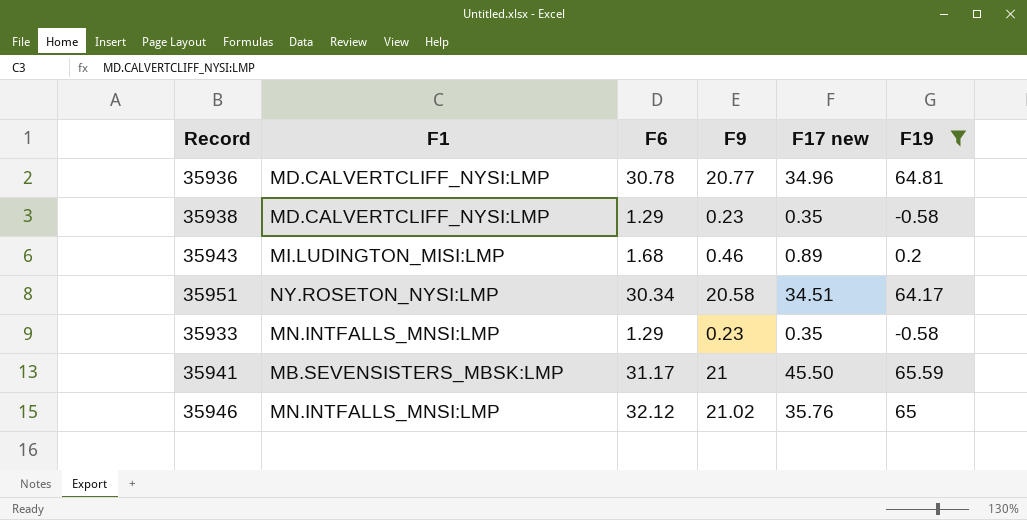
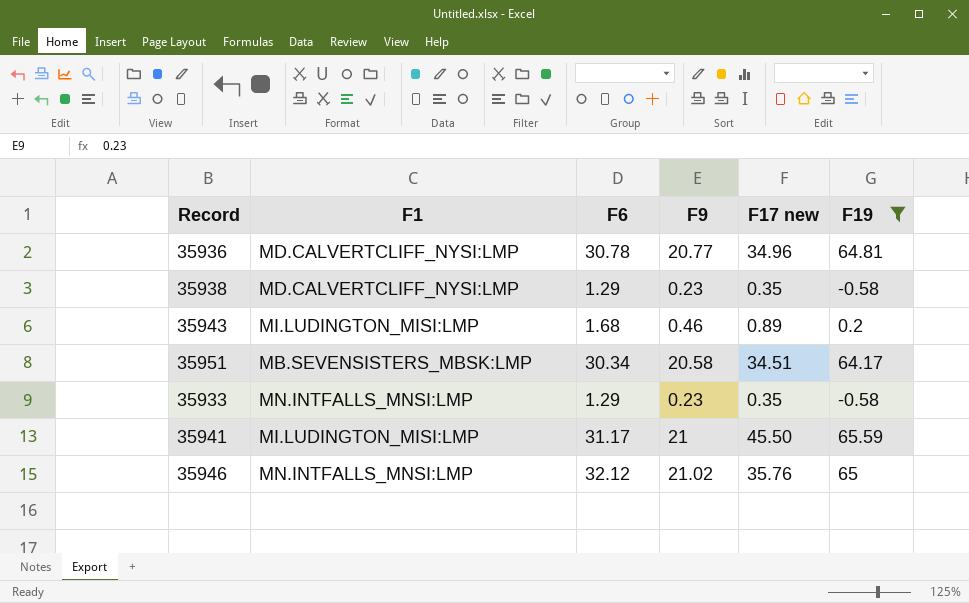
35951 | F1: NY.ROSETON_NYSI:LMP -> MB.SEVENSISTERS_MBSK:LMP
35941 | F1: MB.SEVENSISTERS_MBSK:LMP -> MI.LUDINGTON_MISI:LMP

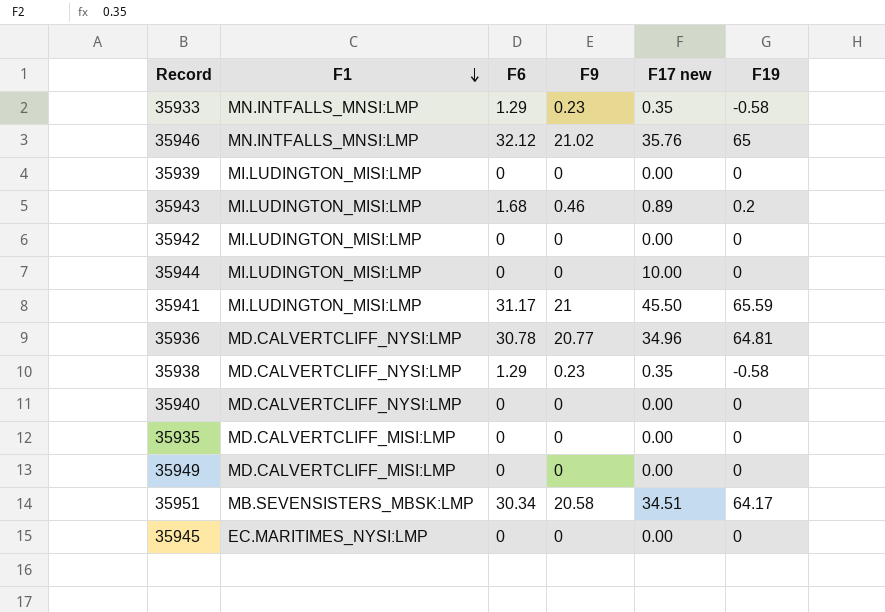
filter: F19 != 0 -> none
row order: none -> F1 descending

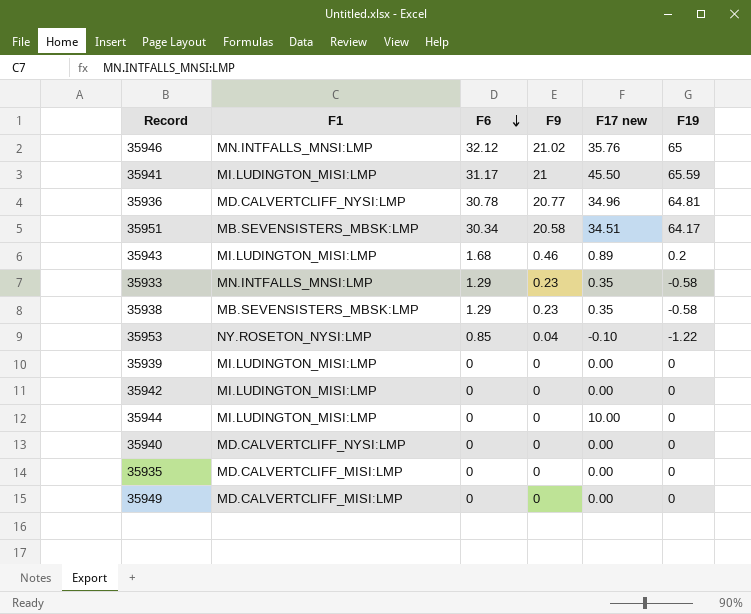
row order: F1 descending -> F6 descending
row 35945: EC.MARITIMES_NYSI:LMP | 0 | 0 | 0.00 | 0 -> none
35938 | F1: MD.CALVERTCLIFF_NYSI:LMP -> MB.SEVENSISTERS_MBSK:LMP
row 35953: none -> NY.ROSETON_NYSI:LMP | 0.85 | 0.04 | -0.10 | -1.22

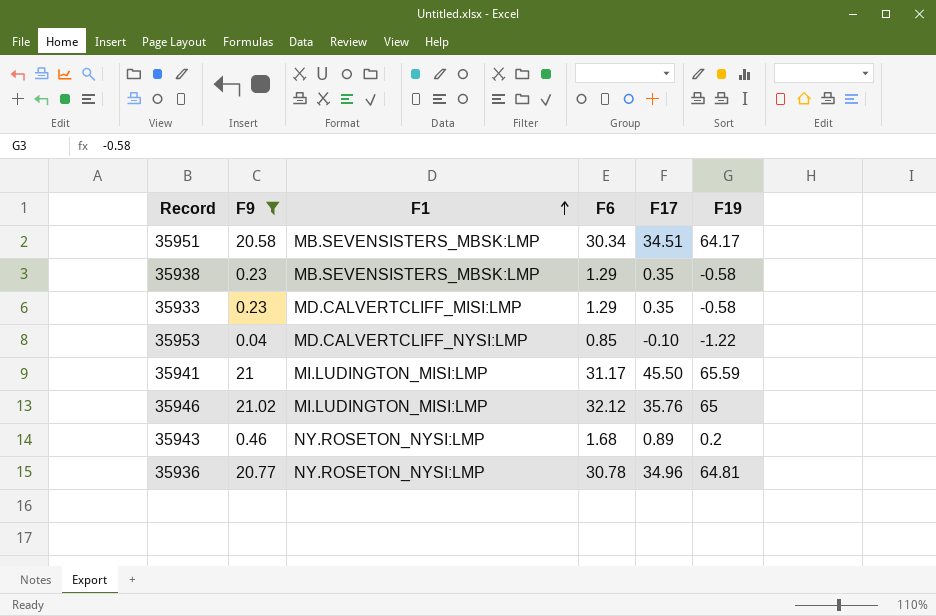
filter: none -> F9 != 0
row order: F6 descending -> F1 ascending
column F9 | position: 4 -> 2
column name: F17 new -> F17
35933 | F1: MN.INTFALLS_MNSI:LMP -> MD.CALVERTCLIFF_MISI:LMP
35953 | F1: NY.ROSETON_NYSI:LMP -> MD.CALVERTCLIFF_NYSI:LMP
35946 | F1: MN.INTFALLS_MNSI:LMP -> MI.LUDINGTON_MISI:LMP
35943 | F1: MI.LUDINGTON_MISI:LMP -> NY.ROSETON_NYSI:LMP
35936 | F1: MD.CALVERTCLIFF_NYSI:LMP -> NY.ROSETON_NYSI:LMP

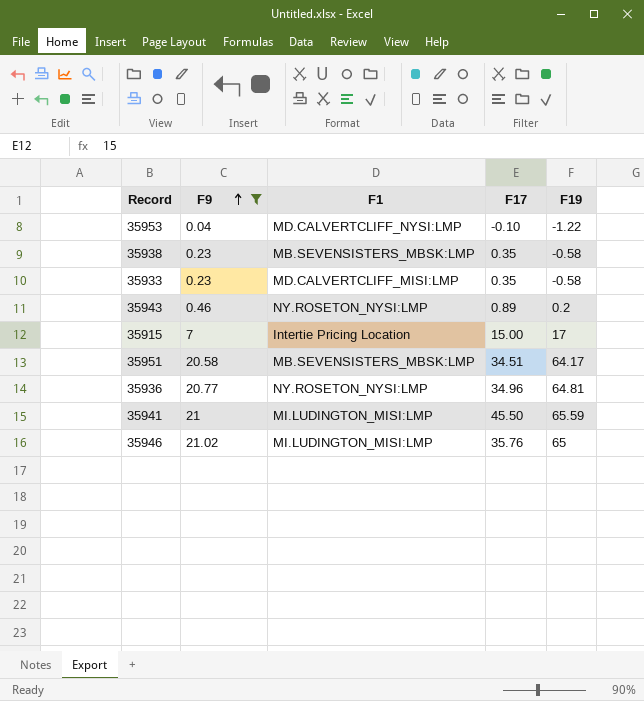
row order: F1 ascending -> F9 ascending
column F6 | position: 4 -> none
row 35915: none -> 7 | Intertie Pricing Location | 15.00 | 17

